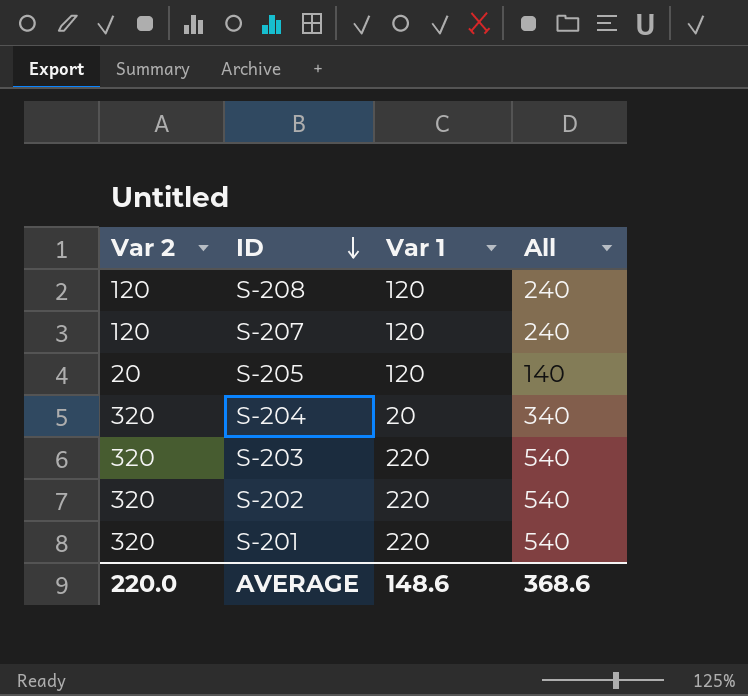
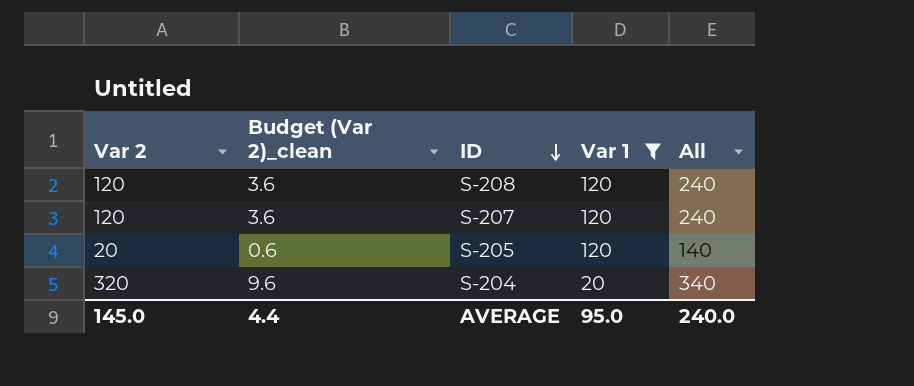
filter: none -> Var 1 != 220
column Budget (Var 2)_clean | formula: none -> [Var 2] * 0.03
AVERAGE | Var 2: 220.0 -> 145.0
AVERAGE | Var 1: 148.6 -> 95.0
AVERAGE | All: 368.6 -> 240.0

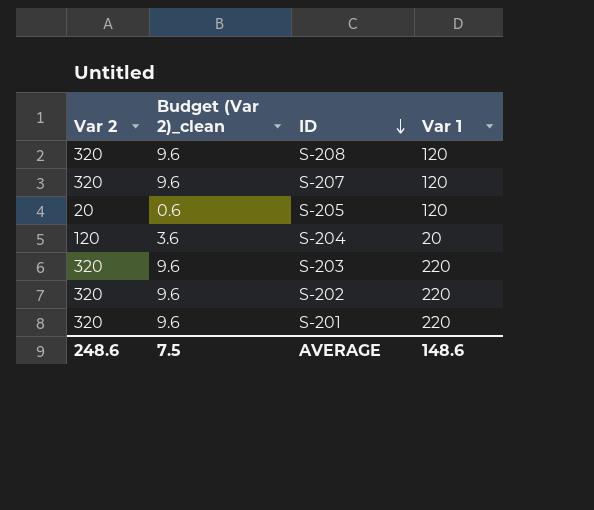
filter: Var 1 != 220 -> none
column All | formula: [Var 2] + [Var 1] -> none
S-208 | Var 2: 120 -> 320
S-208 | Budget (Var 2)_clean: 3.6 -> 9.6
S-207 | Var 2: 120 -> 320
S-207 | Budget (Var 2)_clean: 3.6 -> 9.6
S-204 | Var 2: 320 -> 120
S-204 | Budget (Var 2)_clean: 9.6 -> 3.6
AVERAGE | Var 2: 145.0 -> 248.6
AVERAGE | Budget (Var 2)_clean: 4.4 -> 7.5
AVERAGE | Var 1: 95.0 -> 148.6

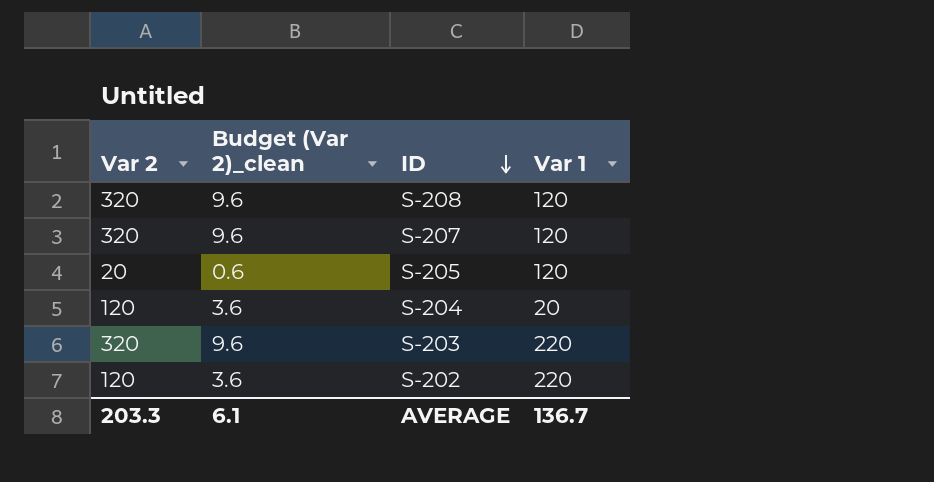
row S-201: 320 | 9.6 | 220 -> none
S-202 | Var 2: 320 -> 120
S-202 | Budget (Var 2)_clean: 9.6 -> 3.6
AVERAGE | Var 2: 248.6 -> 203.3
AVERAGE | Budget (Var 2)_clean: 7.5 -> 6.1
AVERAGE | Var 1: 148.6 -> 136.7

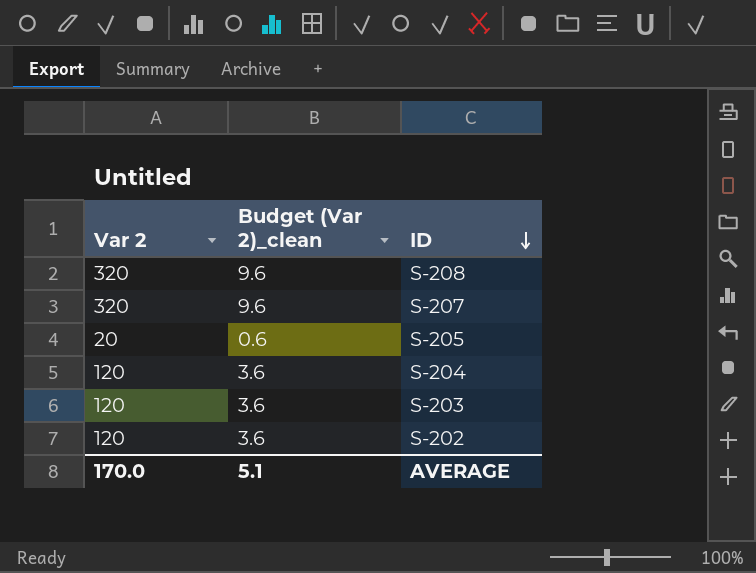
column Var 1 | position: 4 -> none
S-203 | Var 2: 320 -> 120
S-203 | Budget (Var 2)_clean: 9.6 -> 3.6
AVERAGE | Var 2: 203.3 -> 170.0
AVERAGE | Budget (Var 2)_clean: 6.1 -> 5.1

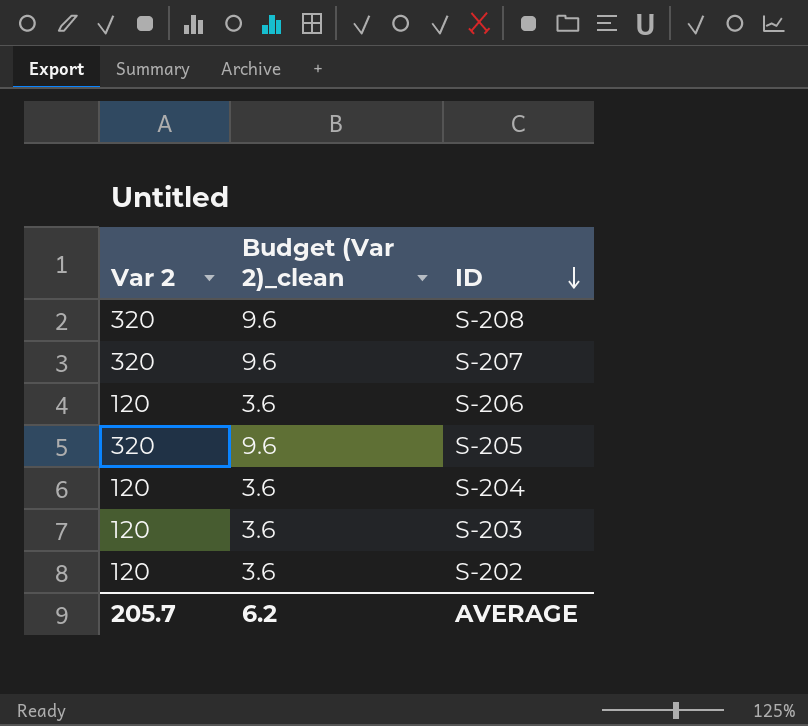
row S-206: none -> 120 | 3.6
S-205 | Var 2: 20 -> 320
S-205 | Budget (Var 2)_clean: 0.6 -> 9.6
AVERAGE | Var 2: 170.0 -> 205.7
AVERAGE | Budget (Var 2)_clean: 5.1 -> 6.2

